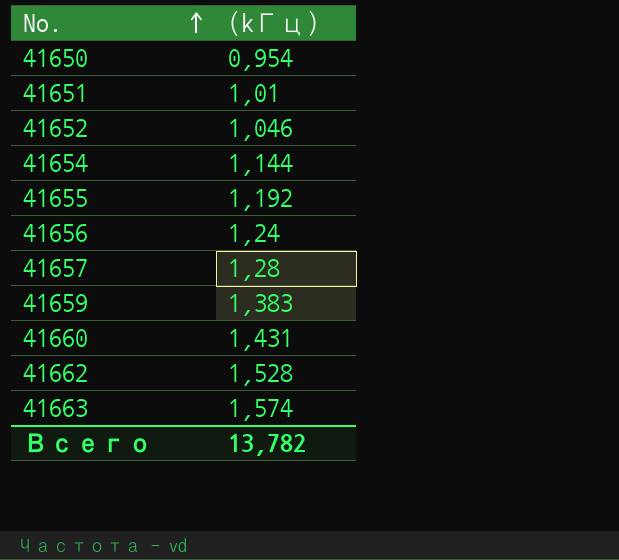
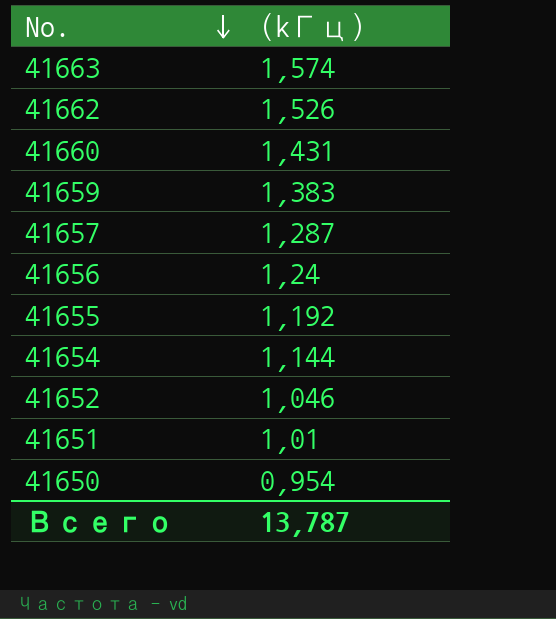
row order: No. ascending -> No. descending
41662 | (kГц): 1,528 -> 1,526
41657 | (kГц): 1,28 -> 1,287
Всего | (kГц): 13,782 -> 13,787

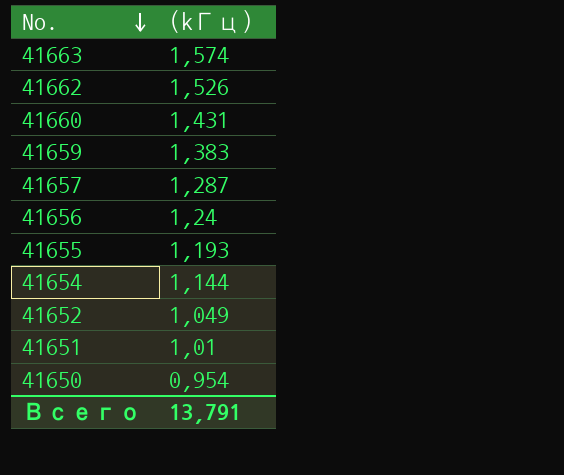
41655 | (kГц): 1,192 -> 1,193
41652 | (kГц): 1,046 -> 1,049
Всего | (kГц): 13,787 -> 13,791

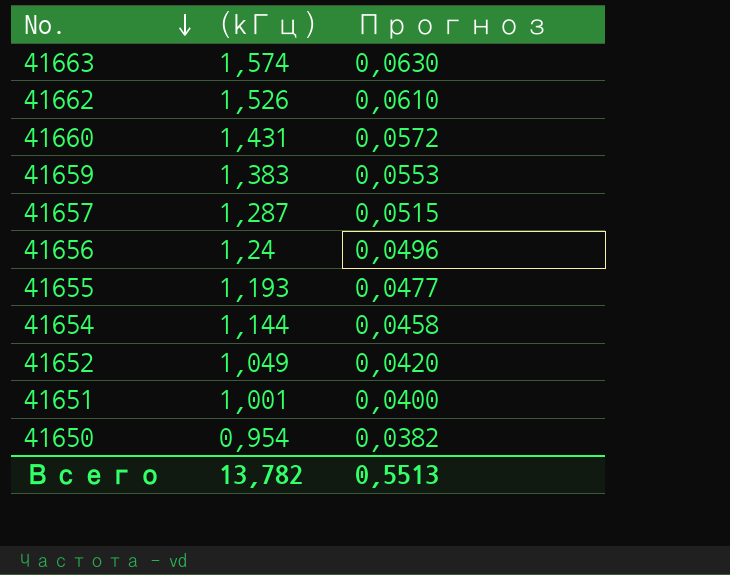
column Прогноз | formula: none -> [(kГц)] * 0,04
41651 | (kГц): 1,01 -> 1,001
Всего | (kГц): 13,791 -> 13,782

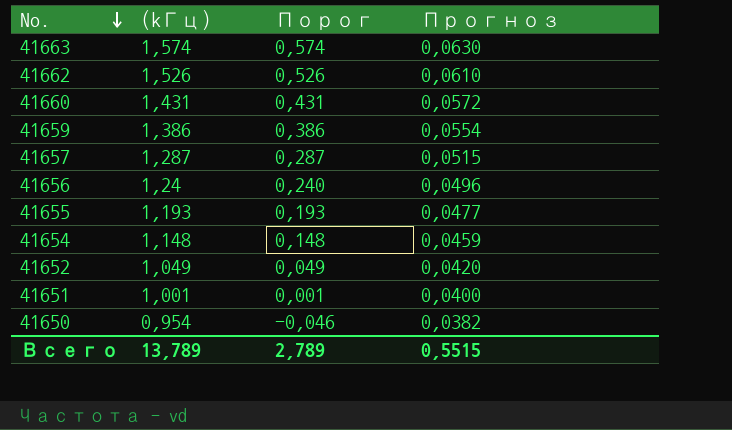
column Порог | formula: none -> [(kГц)] - 1
41659 | (kГц): 1,383 -> 1,386
41659 | Прогноз: 0,0553 -> 0,0554
41654 | (kГц): 1,144 -> 1,148
41654 | Прогноз: 0,0458 -> 0,0459
Всего | (kГц): 13,782 -> 13,789
Всего | Прогноз: 0,5513 -> 0,5515

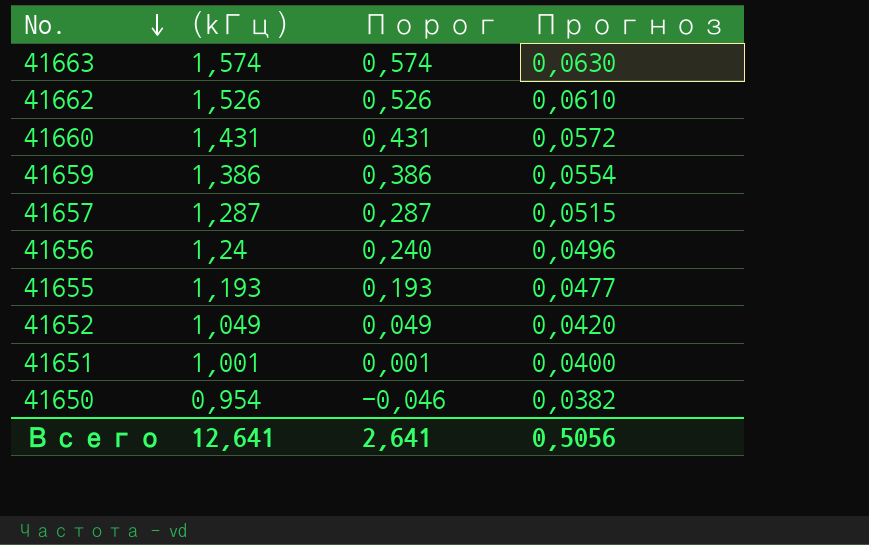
row 41654: 1,148 | 0,148 | 0,0459 -> none
Всего | (kГц): 13,789 -> 12,641
Всего | Порог: 2,789 -> 2,641
Всего | Прогноз: 0,5515 -> 0,5056

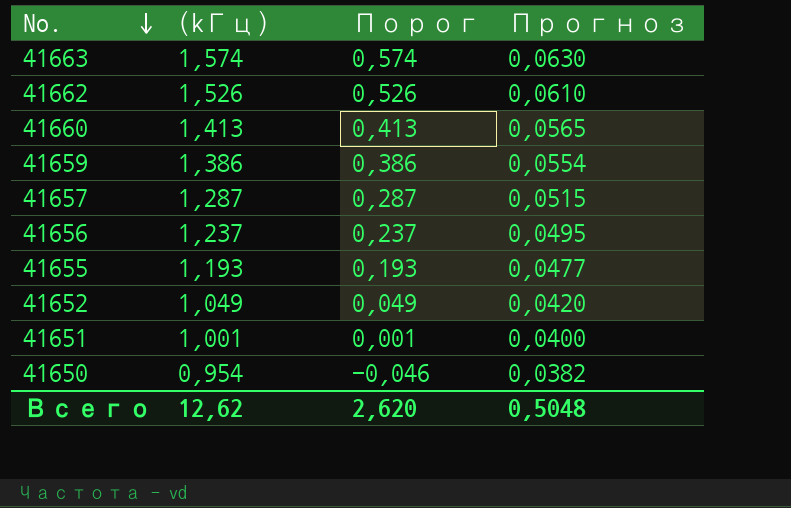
41660 | (kГц): 1,431 -> 1,413
41660 | Порог: 0,431 -> 0,413
41660 | Прогноз: 0,0572 -> 0,0565
41656 | (kГц): 1,24 -> 1,237
41656 | Порог: 0,240 -> 0,237
41656 | Прогноз: 0,0496 -> 0,0495
Всего | (kГц): 12,641 -> 12,62
Всего | Порог: 2,641 -> 2,620
Всего | Прогноз: 0,5056 -> 0,5048

